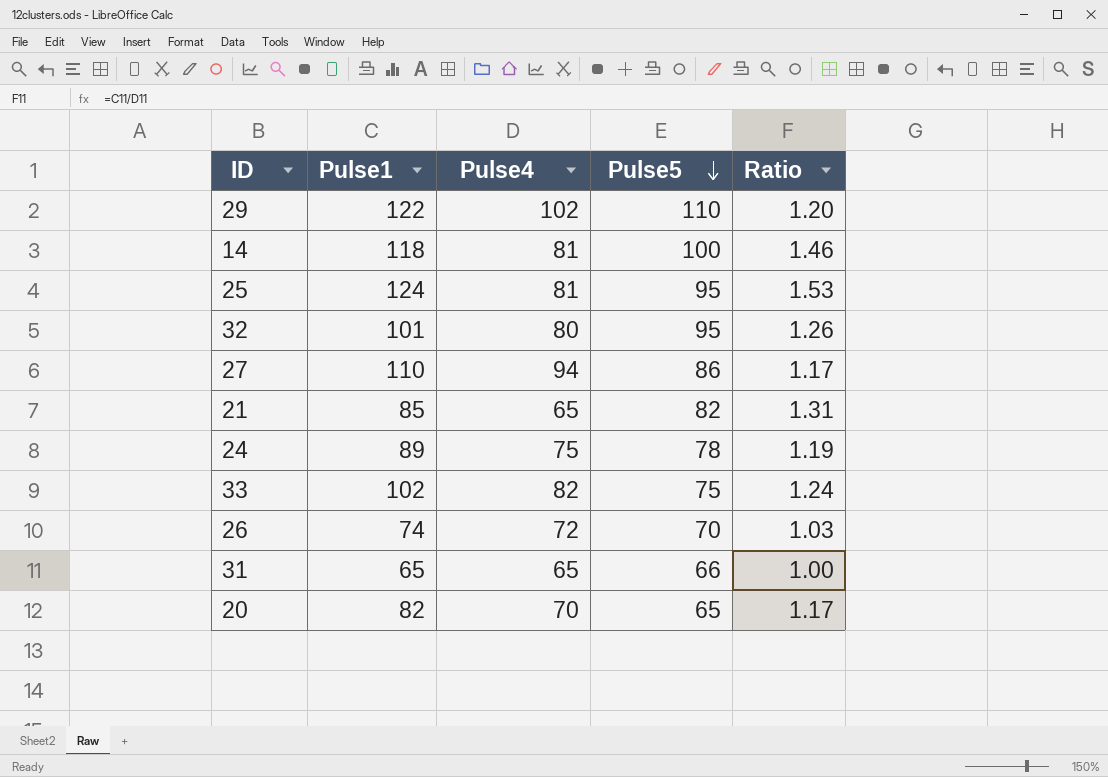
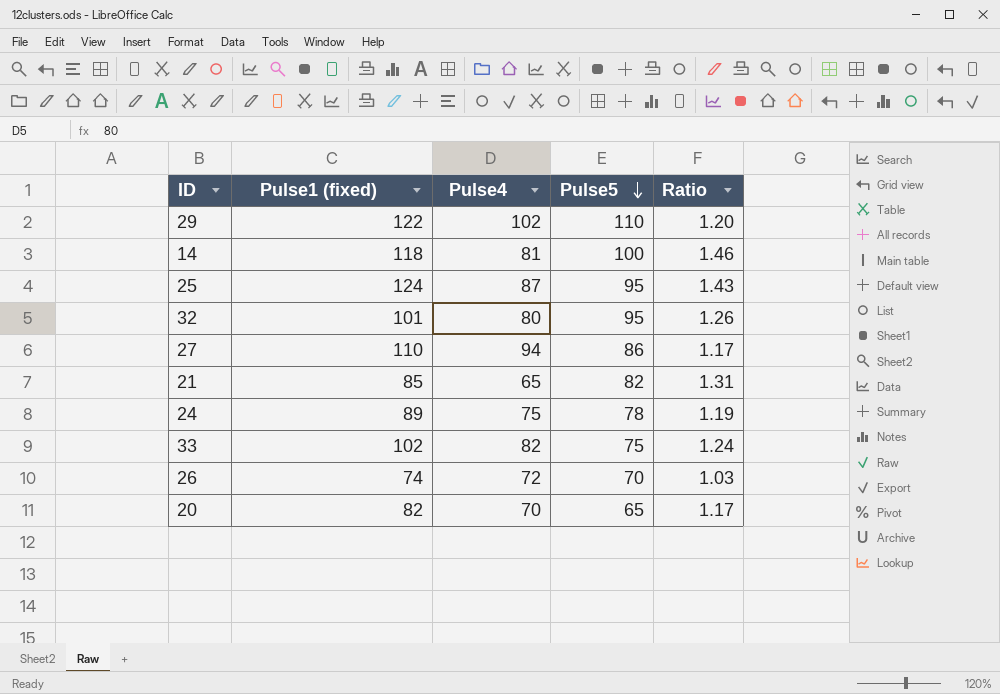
column name: Pulse1 -> Pulse1 (fixed)
row 31: 65 | 65 | 66 | 1.00 -> none
25 | Pulse4: 81 -> 87
25 | Ratio: 1.53 -> 1.43

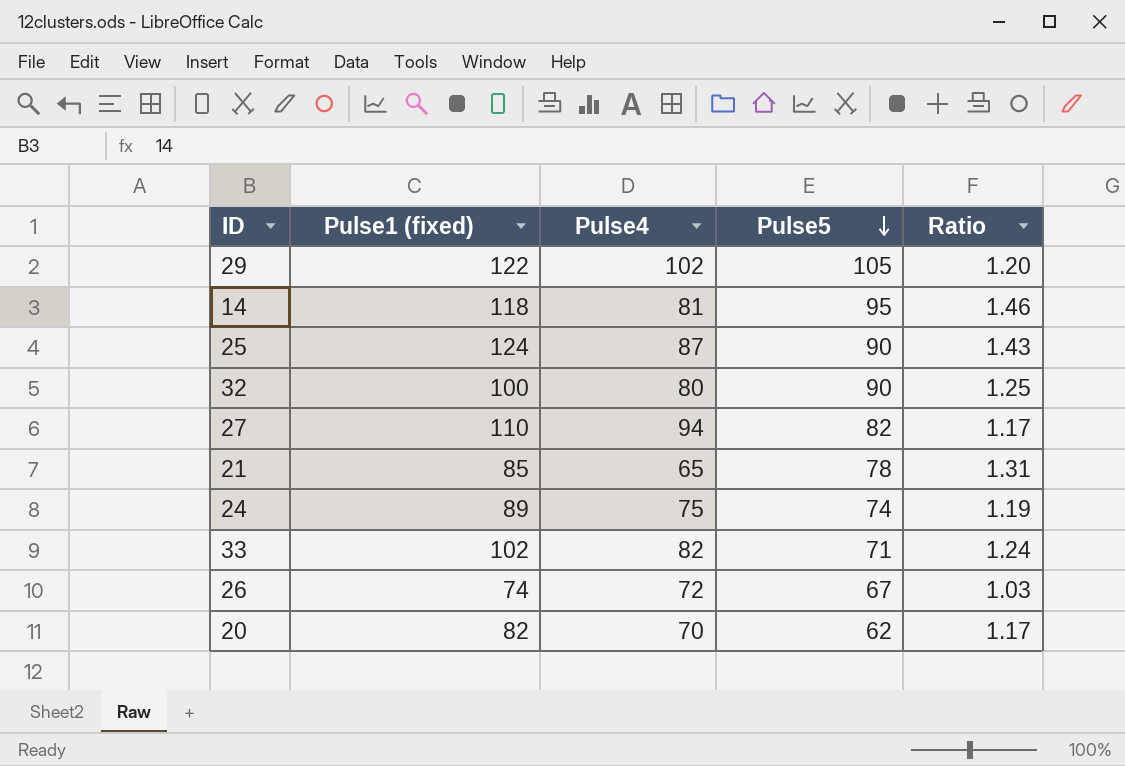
29 | Pulse5: 110 -> 105
14 | Pulse5: 100 -> 95
25 | Pulse5: 95 -> 90
32 | Pulse1 (fixed): 101 -> 100
32 | Pulse5: 95 -> 90
32 | Ratio: 1.26 -> 1.25
27 | Pulse5: 86 -> 82
21 | Pulse5: 82 -> 78
24 | Pulse5: 78 -> 74
33 | Pulse5: 75 -> 71
26 | Pulse5: 70 -> 67
20 | Pulse5: 65 -> 62

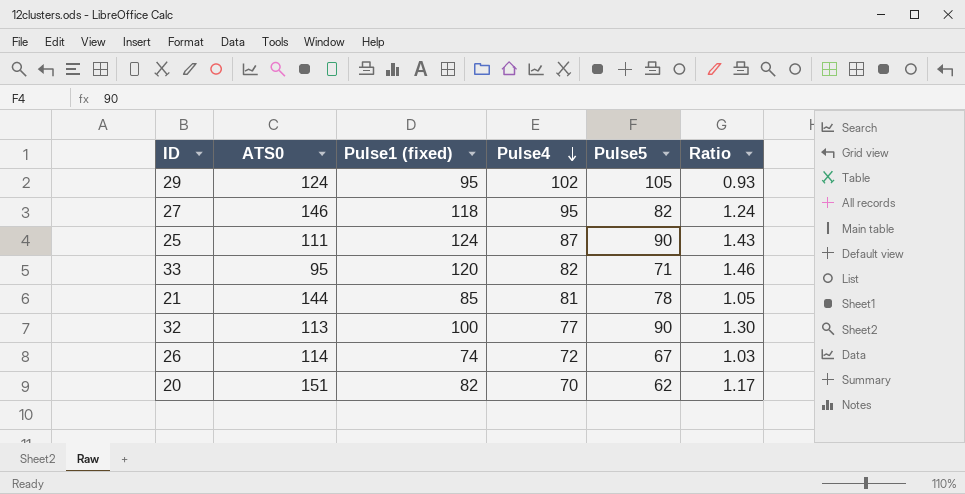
row order: Pulse5 descending -> Pulse4 descending
column ATS0 | position: none -> 2
row 14: 118 | 81 | 95 | 1.46 -> none
row 24: 89 | 75 | 74 | 1.19 -> none
29 | Pulse1 (fixed): 122 -> 95
29 | Ratio: 1.20 -> 0.93
27 | Pulse1 (fixed): 110 -> 118
27 | Pulse4: 94 -> 95
27 | Ratio: 1.17 -> 1.24
33 | Pulse1 (fixed): 102 -> 120
33 | Ratio: 1.24 -> 1.46
21 | Pulse4: 65 -> 81
21 | Ratio: 1.31 -> 1.05
32 | Pulse4: 80 -> 77
32 | Ratio: 1.25 -> 1.30

